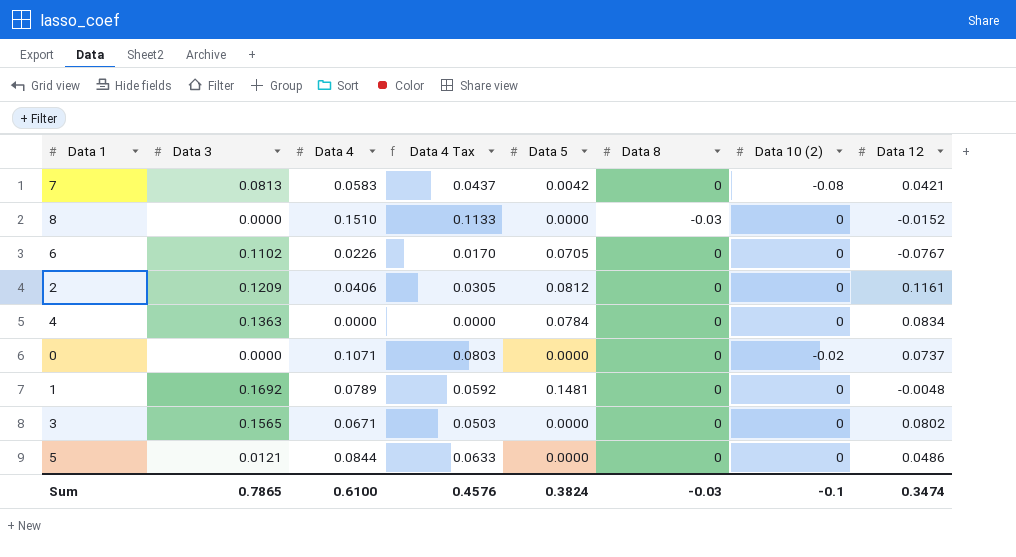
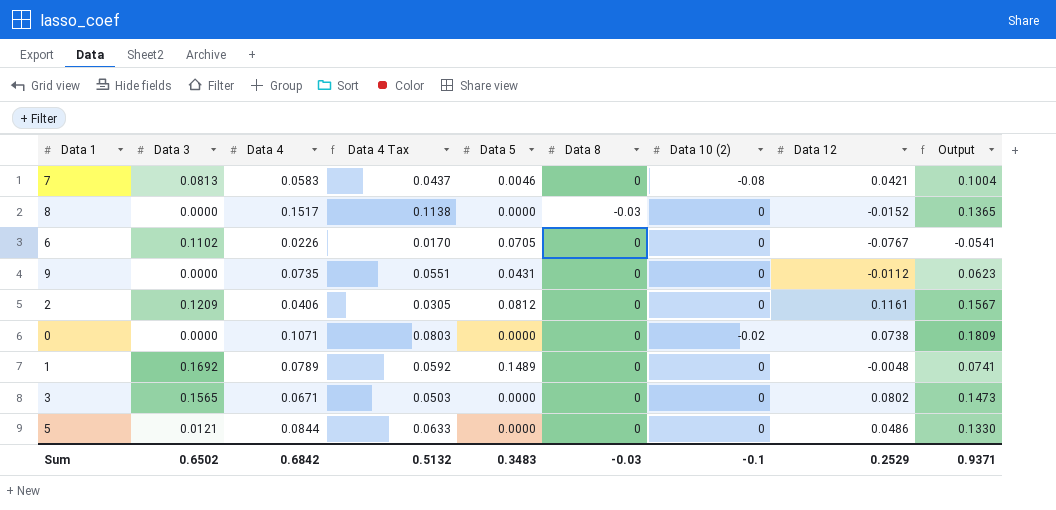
column Output | formula: none -> [Data 4] + [Data 12]
row 4: 0.1363 | 0.0000 | 0.0000 | 0.0784 | 0 | 0 | 0.0834 -> none
7 | Data 5: 0.0042 -> 0.0046
8 | Data 4: 0.1510 -> 0.1517
8 | Data 4 Tax: 0.1133 -> 0.1138
row 9: none -> 0.0000 | 0.0735 | 0.0551 | 0.0431 | 0 | 0 | -0.0112 | 0.0623
0 | Data 12: 0.0737 -> 0.0738
1 | Data 5: 0.1481 -> 0.1489
Sum | Data 3: 0.7865 -> 0.6502
Sum | Data 4: 0.6100 -> 0.6842
Sum | Data 4 Tax: 0.4576 -> 0.5132
Sum | Data 5: 0.3824 -> 0.3483
Sum | Data 12: 0.3474 -> 0.2529

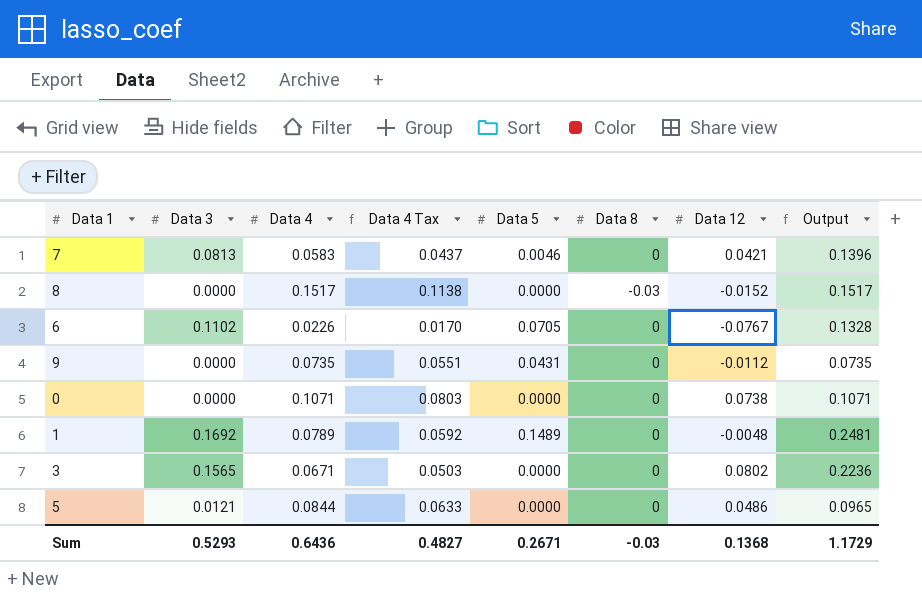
column Data 10 (2) | position: 7 -> none
column Output | formula: [Data 4] + [Data 12] -> [Data 3] + [Data 4]
row 2: 0.1209 | 0.0406 | 0.0305 | 0.0812 | 0 | 0 | 0.1161 | 0.1567 -> none
Sum | Data 3: 0.6502 -> 0.5293
Sum | Data 4: 0.6842 -> 0.6436
Sum | Data 4 Tax: 0.5132 -> 0.4827
Sum | Data 5: 0.3483 -> 0.2671
Sum | Data 12: 0.2529 -> 0.1368
Sum | Output: 0.9371 -> 1.1729

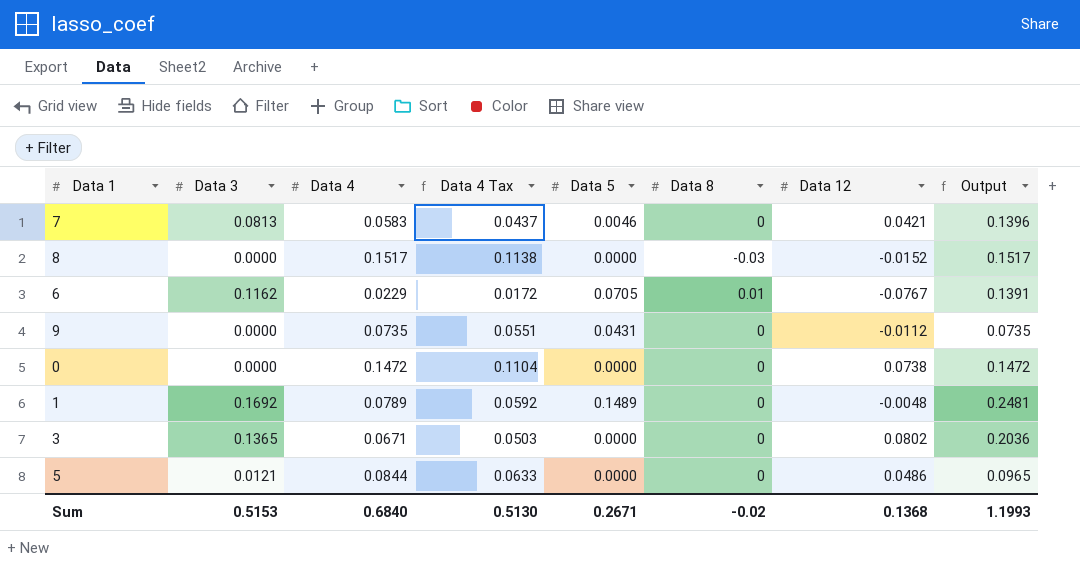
6 | Data 3: 0.1102 -> 0.1162
6 | Data 4: 0.0226 -> 0.0229
6 | Data 4 Tax: 0.0170 -> 0.0172
6 | Data 8: 0 -> 0.01
6 | Output: 0.1328 -> 0.1391
0 | Data 4: 0.1071 -> 0.1472
0 | Data 4 Tax: 0.0803 -> 0.1104
0 | Output: 0.1071 -> 0.1472
3 | Data 3: 0.1565 -> 0.1365
3 | Output: 0.2236 -> 0.2036
Sum | Data 3: 0.5293 -> 0.5153
Sum | Data 4: 0.6436 -> 0.6840
Sum | Data 4 Tax: 0.4827 -> 0.5130
Sum | Data 8: -0.03 -> -0.02
Sum | Output: 1.1729 -> 1.1993

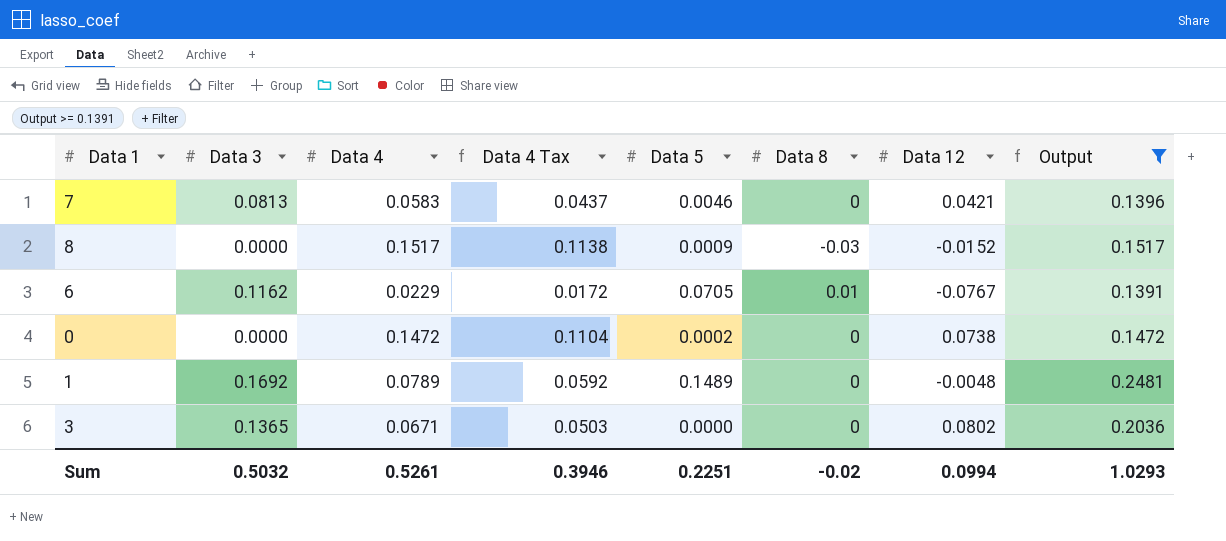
filter: none -> Output >= 0.1391
8 | Data 5: 0.0000 -> 0.0009
0 | Data 5: 0.0000 -> 0.0002
Sum | Data 3: 0.5153 -> 0.5032
Sum | Data 4: 0.6840 -> 0.5261
Sum | Data 4 Tax: 0.5130 -> 0.3946
Sum | Data 5: 0.2671 -> 0.2251
Sum | Data 12: 0.1368 -> 0.0994
Sum | Output: 1.1993 -> 1.0293

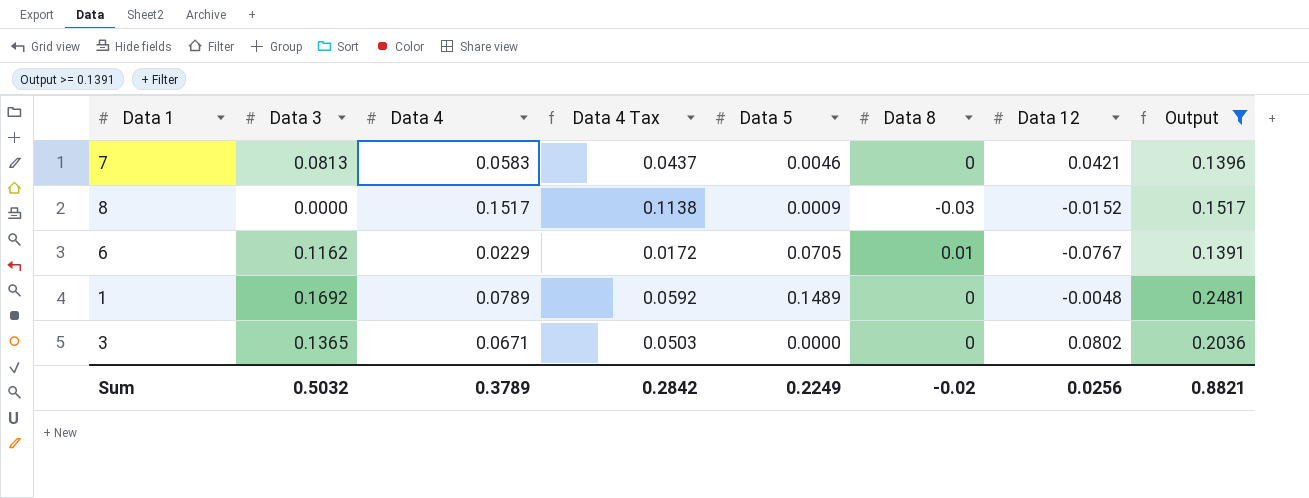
row 0: 0.0000 | 0.1472 | 0.1104 | 0.0002 | 0 | 0.0738 | 0.1472 -> none
Sum | Data 4: 0.5261 -> 0.3789
Sum | Data 4 Tax: 0.3946 -> 0.2842
Sum | Data 5: 0.2251 -> 0.2249
Sum | Data 12: 0.0994 -> 0.0256
Sum | Output: 1.0293 -> 0.8821

